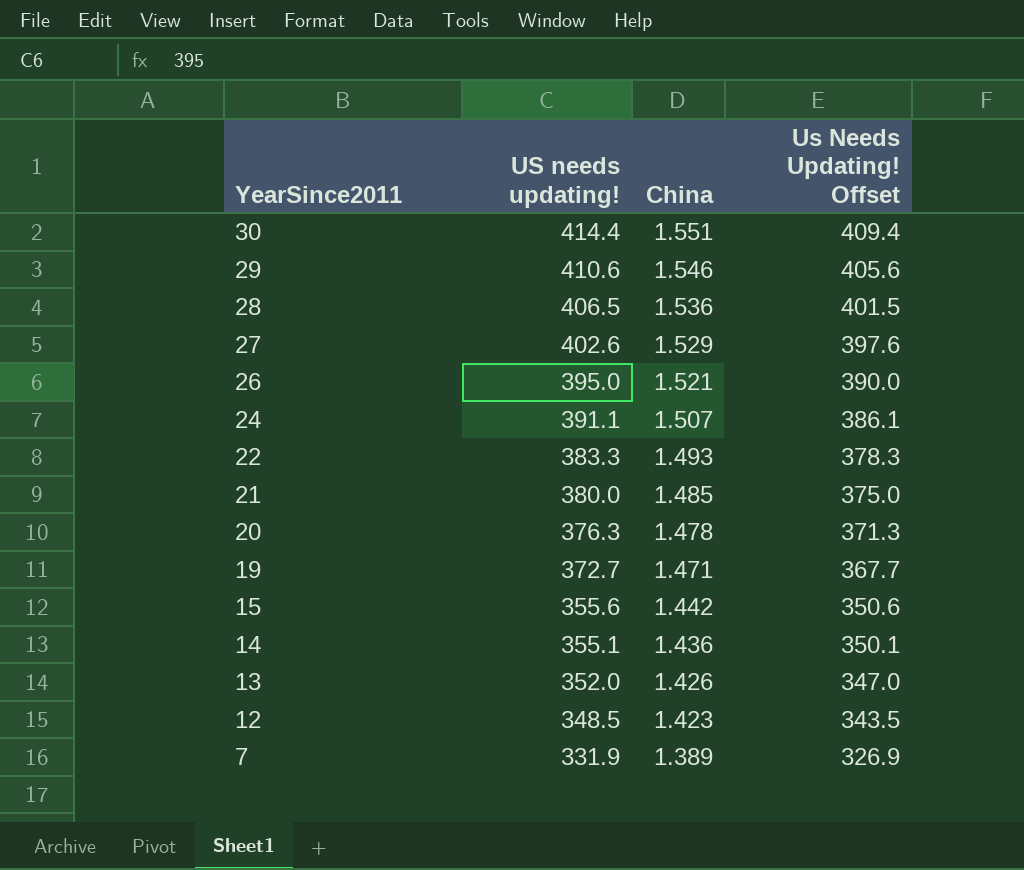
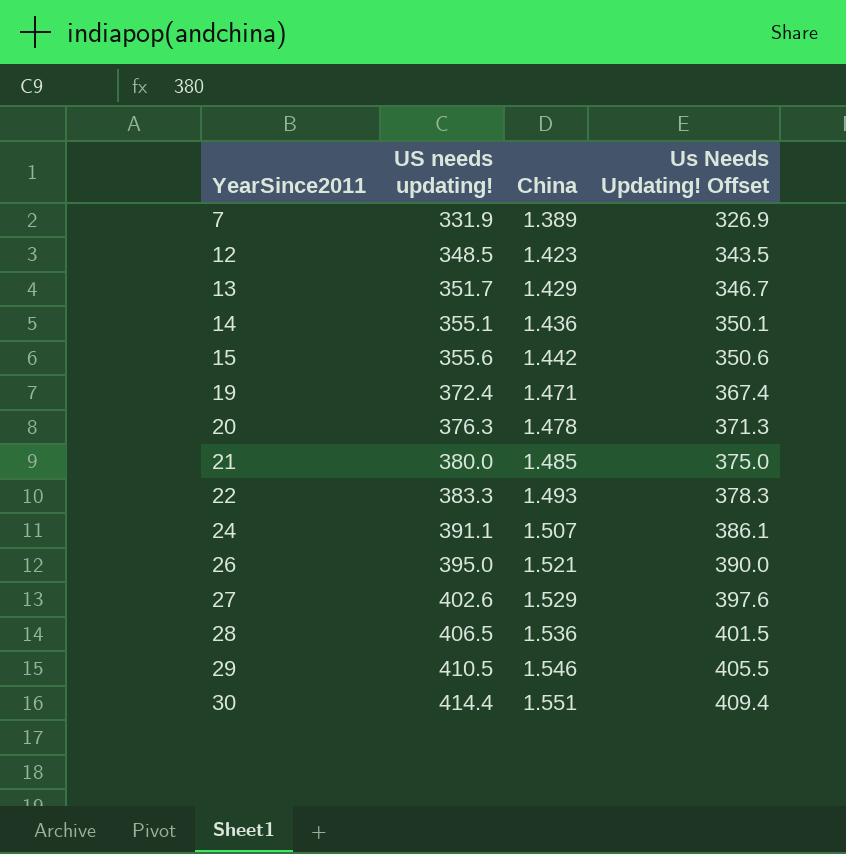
row order: YearSince2011 descending -> YearSince2011 ascending
13 | US needs updating!: 352.0 -> 351.7
13 | China: 1.426 -> 1.429
13 | Us Needs Updating! Offset: 347.0 -> 346.7
19 | US needs updating!: 372.7 -> 372.4
19 | Us Needs Updating! Offset: 367.7 -> 367.4
29 | US needs updating!: 410.6 -> 410.5
29 | Us Needs Updating! Offset: 405.6 -> 405.5

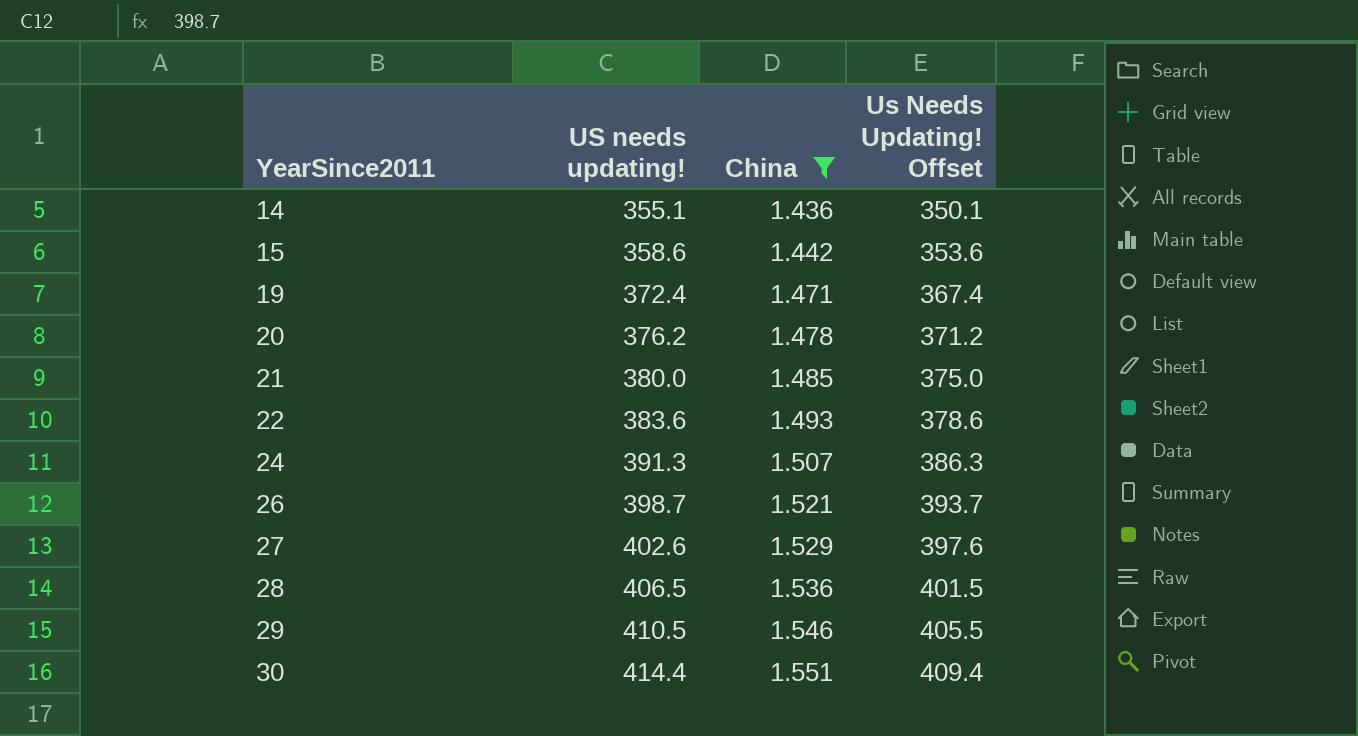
filter: none -> China >= 1.436
15 | US needs updating!: 355.6 -> 358.6
15 | Us Needs Updating! Offset: 350.6 -> 353.6
20 | US needs updating!: 376.3 -> 376.2
20 | Us Needs Updating! Offset: 371.3 -> 371.2
22 | US needs updating!: 383.3 -> 383.6
22 | Us Needs Updating! Offset: 378.3 -> 378.6
24 | US needs updating!: 391.1 -> 391.3
24 | Us Needs Updating! Offset: 386.1 -> 386.3
26 | US needs updating!: 395.0 -> 398.7
26 | Us Needs Updating! Offset: 390.0 -> 393.7

